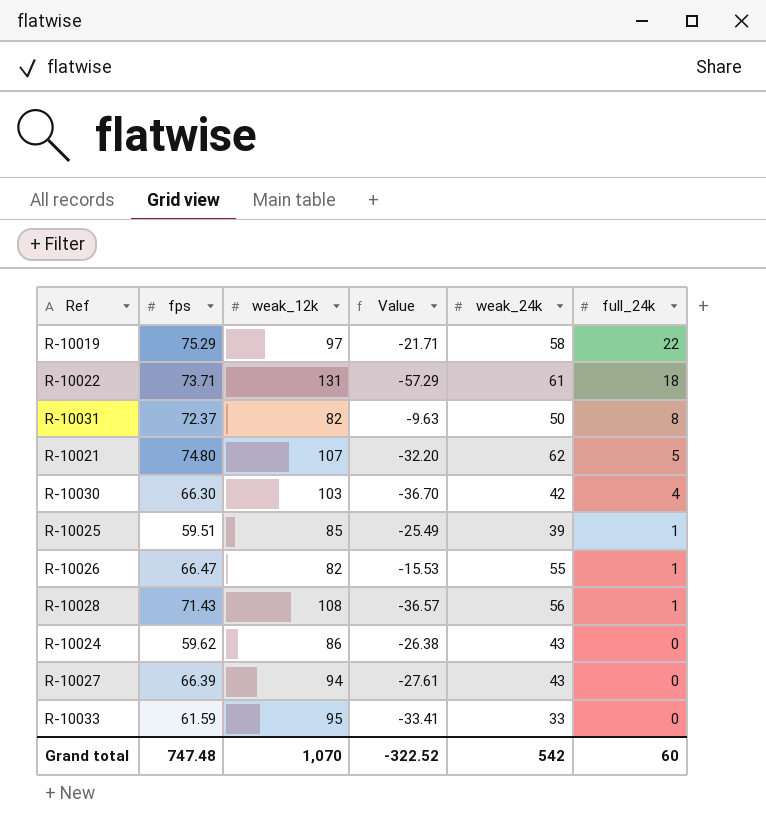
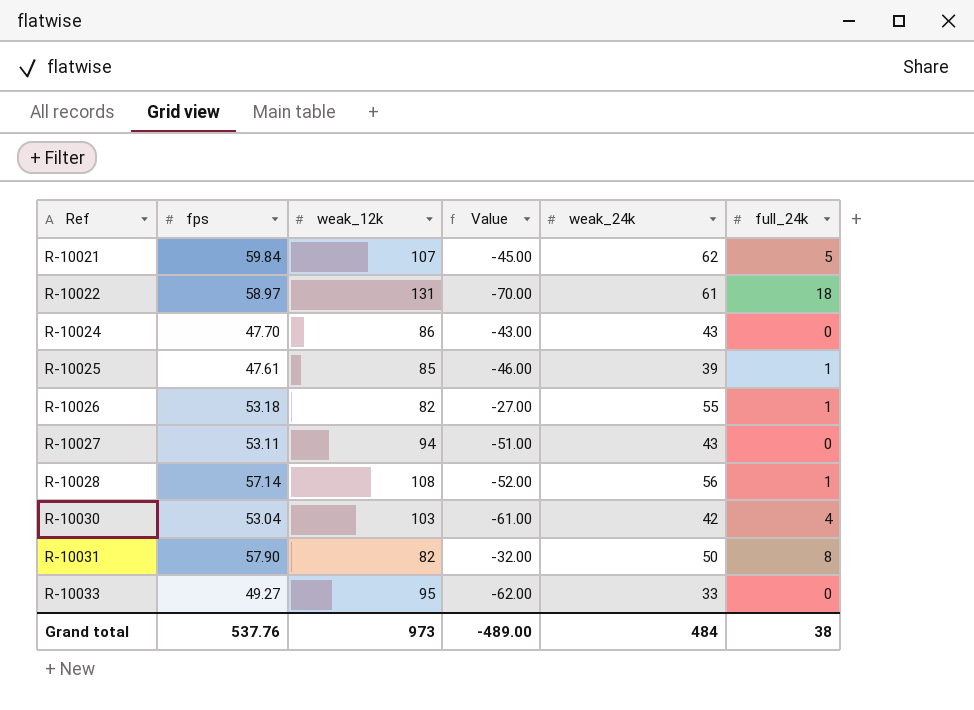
row order: full_24k descending -> Ref ascending
column Value | formula: [fps] - [weak_12k] -> [weak_24k] - [weak_12k]
row R-10019: 75.29 | 97 | -21.71 | 58 | 22 -> none
R-10021 | fps: 74.80 -> 59.84
R-10022 | fps: 73.71 -> 58.97
R-10024 | fps: 59.62 -> 47.70
R-10025 | fps: 59.51 -> 47.61
R-10026 | fps: 66.47 -> 53.18
R-10027 | fps: 66.39 -> 53.11
R-10028 | fps: 71.43 -> 57.14
R-10030 | fps: 66.30 -> 53.04
R-10031 | fps: 72.37 -> 57.90
R-10033 | fps: 61.59 -> 49.27
Grand total | fps: 747.48 -> 537.76
Grand total | weak_12k: 1,070 -> 973
Grand total | Value: -322.52 -> -489.00
Grand total | weak_24k: 542 -> 484
Grand total | full_24k: 60 -> 38

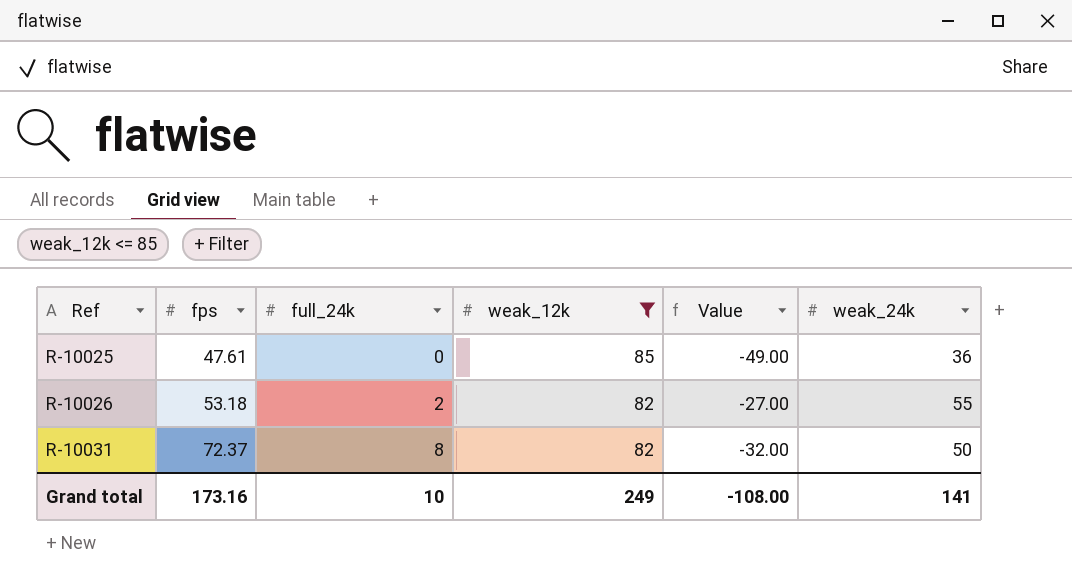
filter: none -> weak_12k <= 85
column full_24k | position: 6 -> 3
R-10025 | full_24k: 1 -> 0
R-10025 | Value: -46.00 -> -49.00
R-10025 | weak_24k: 39 -> 36
R-10026 | full_24k: 1 -> 2
R-10031 | fps: 57.90 -> 72.37
Grand total | fps: 537.76 -> 173.16
Grand total | full_24k: 38 -> 10
Grand total | weak_12k: 973 -> 249
Grand total | Value: -489.00 -> -108.00
Grand total | weak_24k: 484 -> 141

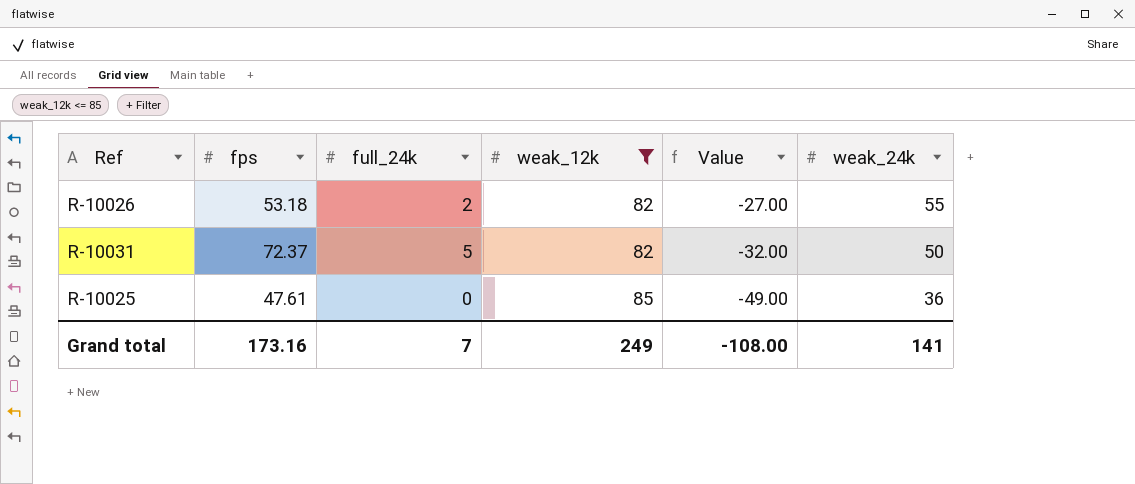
row order: Ref ascending -> weak_12k ascending
R-10031 | full_24k: 8 -> 5
Grand total | full_24k: 10 -> 7

